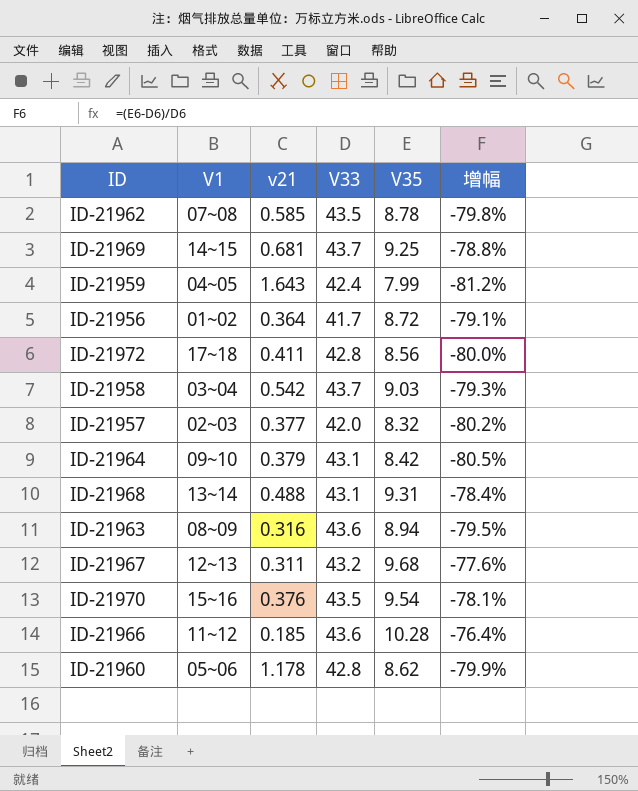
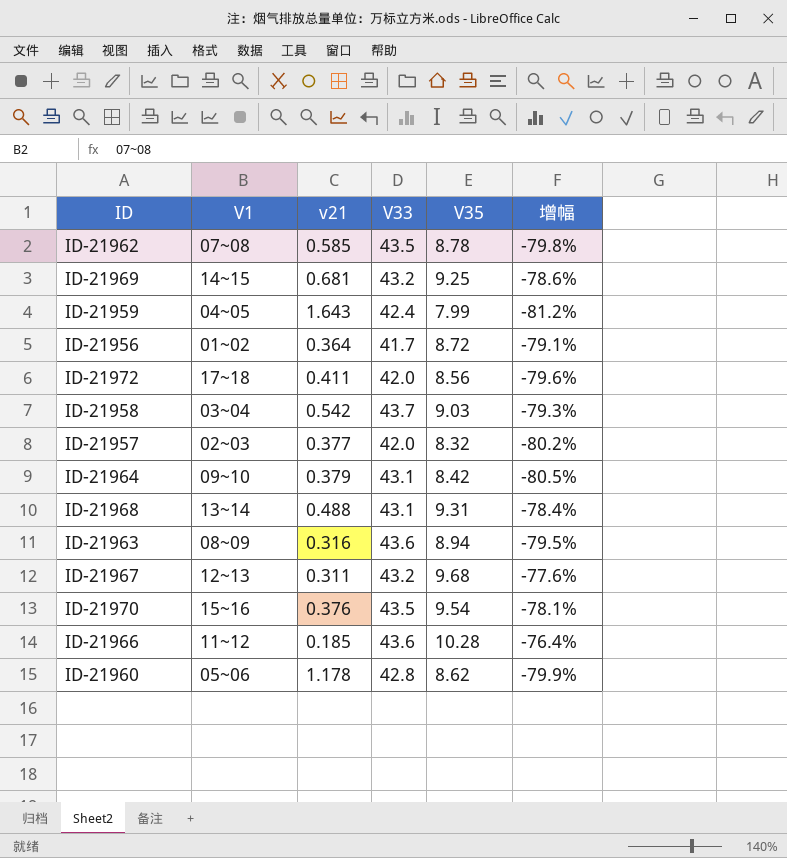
ID-21969 | V33: 43.7 -> 43.2
ID-21969 | 增幅: -78.8% -> -78.6%
ID-21972 | V33: 42.8 -> 42.0
ID-21972 | 增幅: -80.0% -> -79.6%

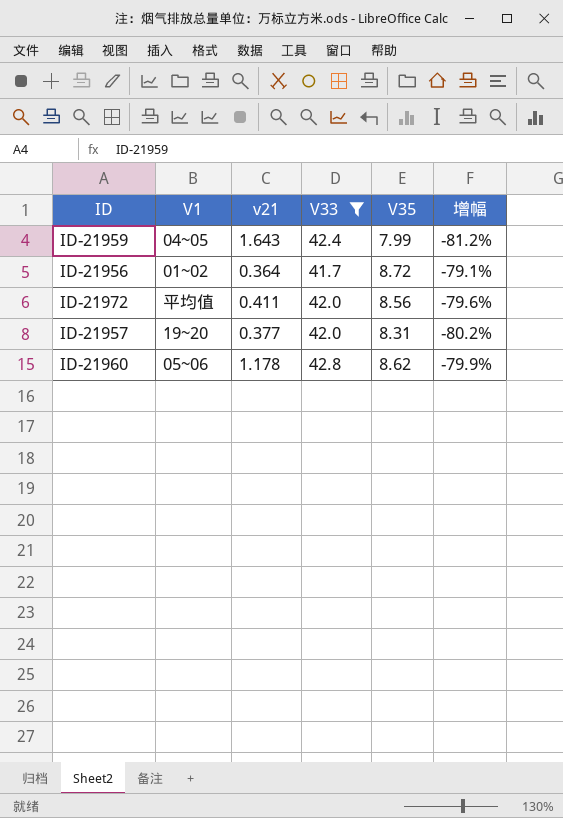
filter: none -> V33 <= 42.8
ID-21972 | V1: 17~18 -> 平均值
ID-21957 | V1: 02~03 -> 19~20
ID-21957 | V35: 8.32 -> 8.31

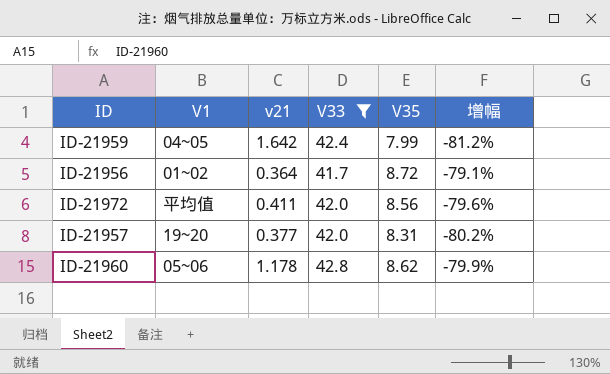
ID-21959 | v21: 1.643 -> 1.642

